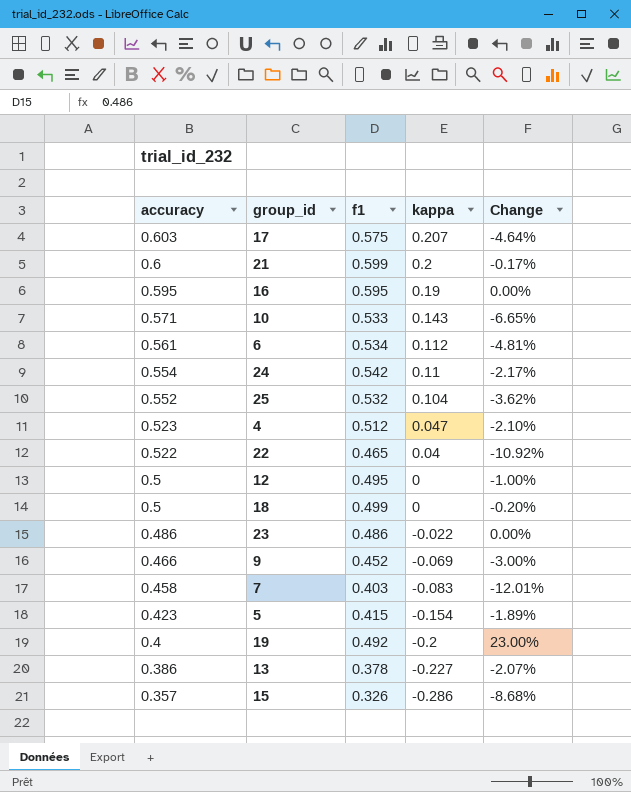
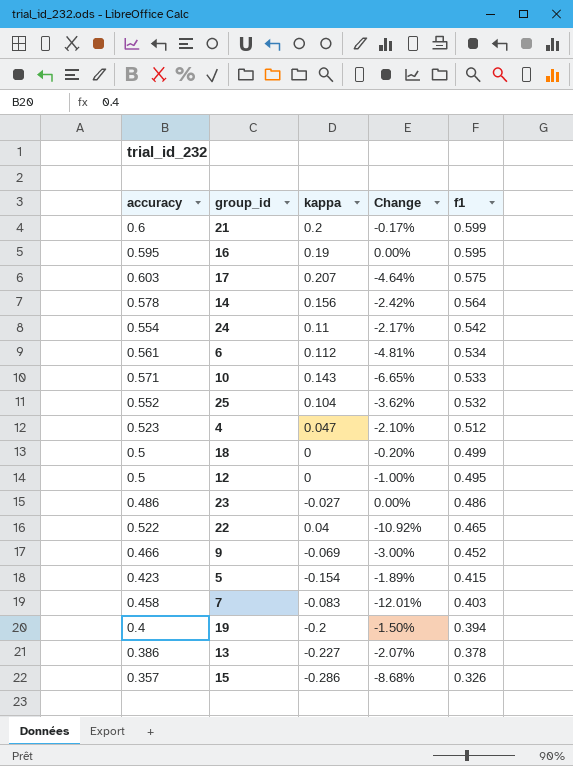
row order: accuracy descending -> f1 descending
column f1 | position: 3 -> 5
row 14: none -> 0.578 | 0.156 | -2.42% | 0.564
23 | kappa: -0.022 -> -0.027
19 | Change: 23.00% -> -1.50%
19 | f1: 0.492 -> 0.394

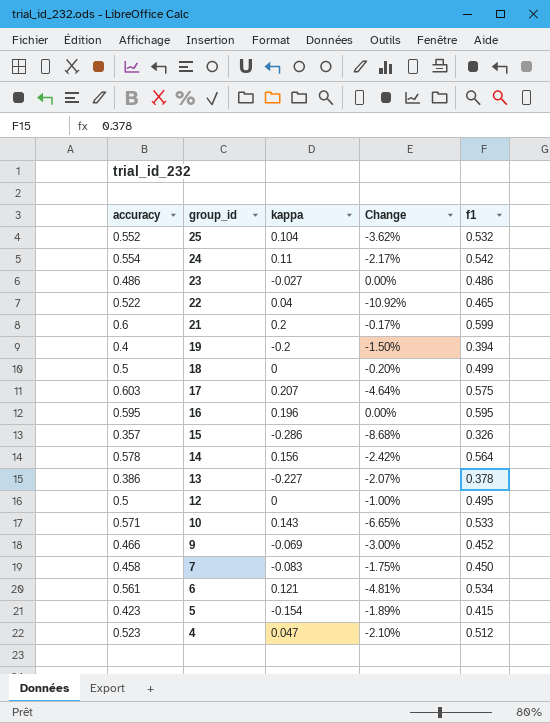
row order: f1 descending -> group_id descending
16 | kappa: 0.19 -> 0.196
7 | Change: -12.01% -> -1.75%
7 | f1: 0.403 -> 0.450
6 | kappa: 0.112 -> 0.121

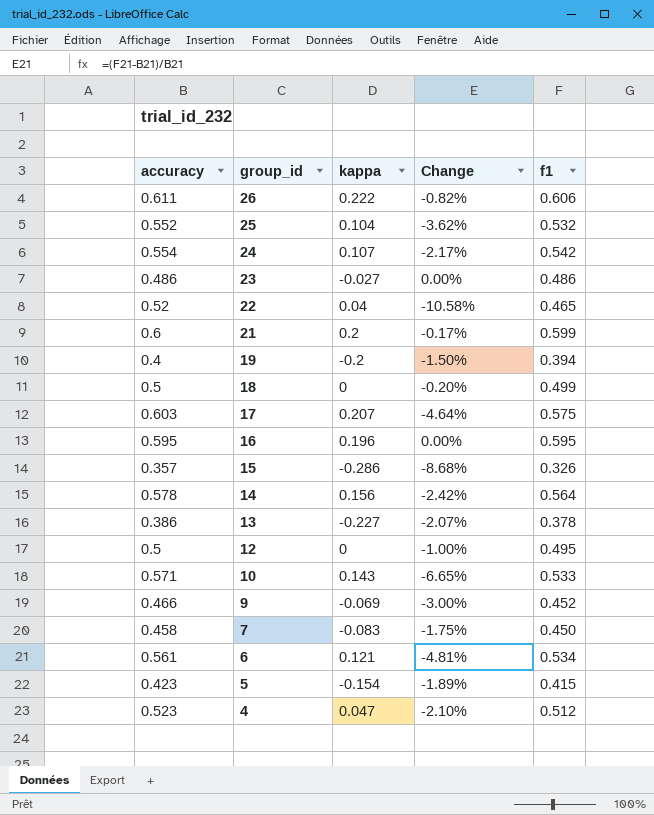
row 26: none -> 0.611 | 0.222 | -0.82% | 0.606
24 | kappa: 0.11 -> 0.107
22 | accuracy: 0.522 -> 0.52
22 | Change: -10.92% -> -10.58%

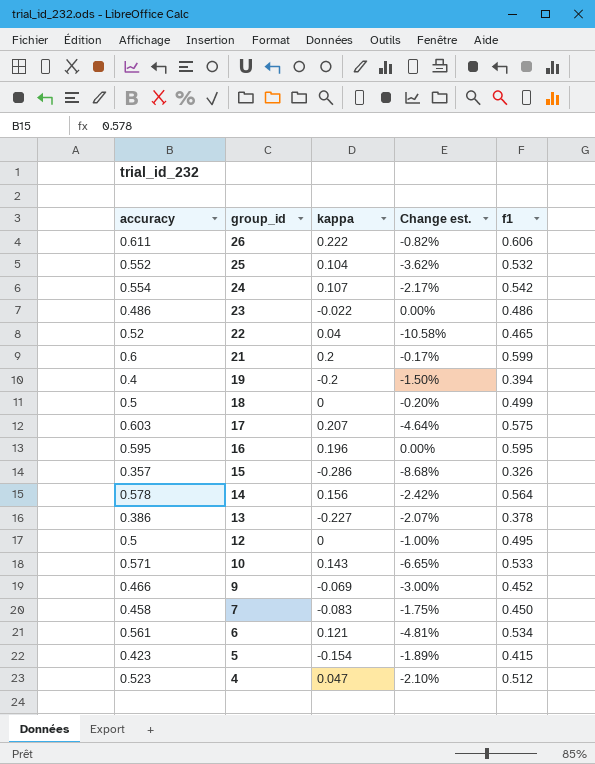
column name: Change -> Change est.
23 | kappa: -0.027 -> -0.022

